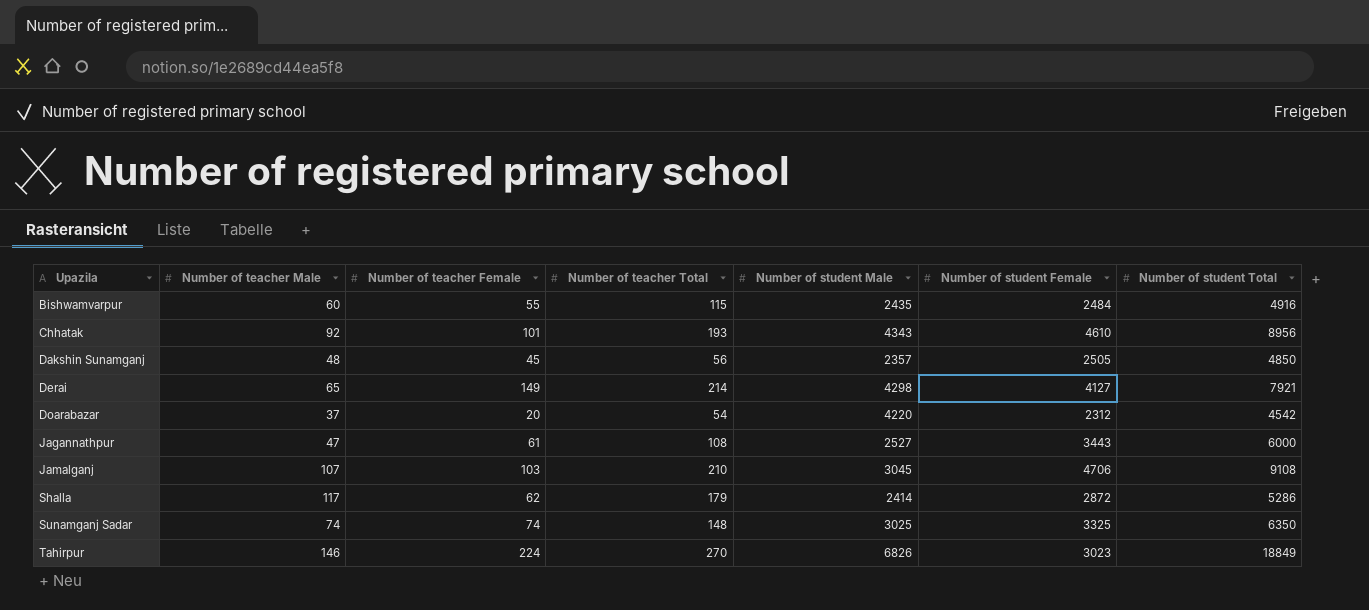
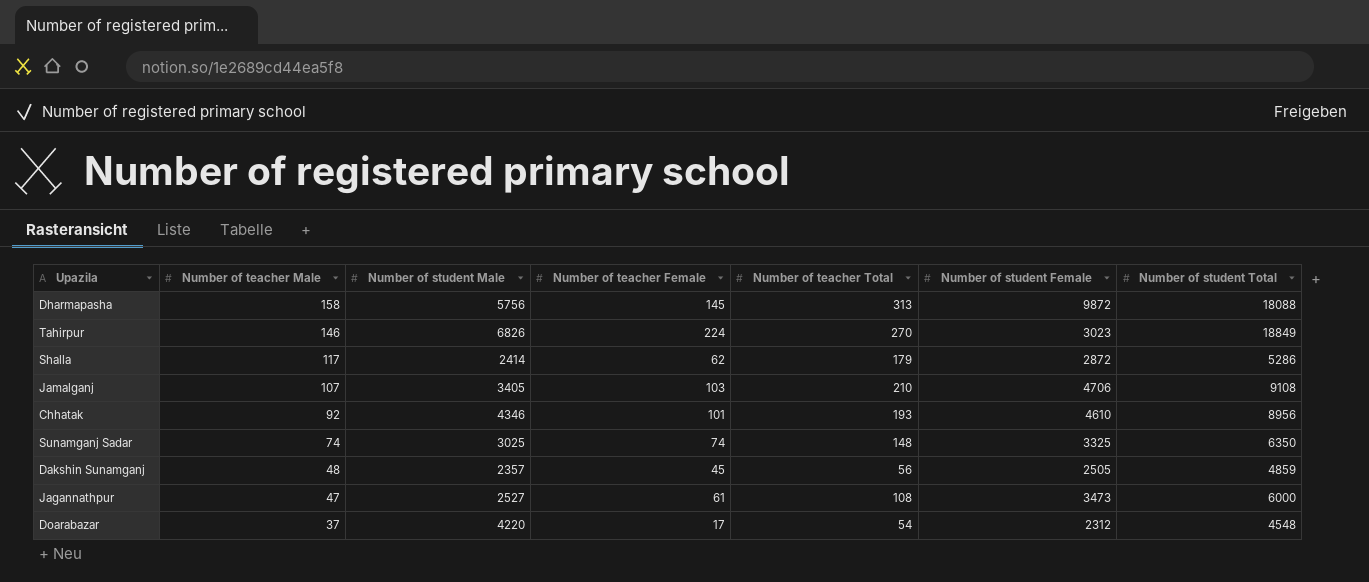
row order: Upazila ascending -> Number of teacher Male descending
column Number of student Male | position: 5 -> 3
row Bishwamvarpur: 60 | 55 | 115 | 2435 | 2484 | 4916 -> none
row Derai: 65 | 149 | 214 | 4298 | 4127 | 7921 -> none
row Dharmapasha: none -> 158 | 5756 | 145 | 313 | 9872 | 18088
Jamalganj | Number of student Male: 3045 -> 3405
Chhatak | Number of student Male: 4343 -> 4346
Dakshin Sunamganj | Number of student Total: 4850 -> 4859
Jagannathpur | Number of student Female: 3443 -> 3473
Doarabazar | Number of teacher Female: 20 -> 17
Doarabazar | Number of student Total: 4542 -> 4548

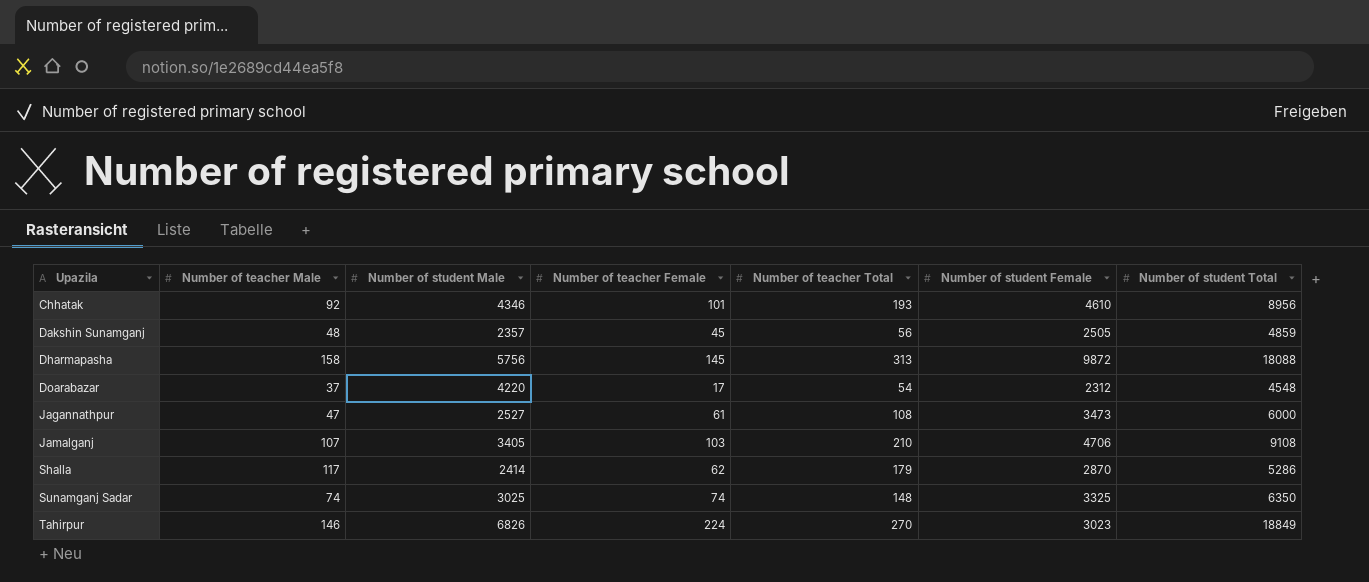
row order: Number of teacher Male descending -> Upazila ascending
Shalla | Number of student Female: 2872 -> 2870

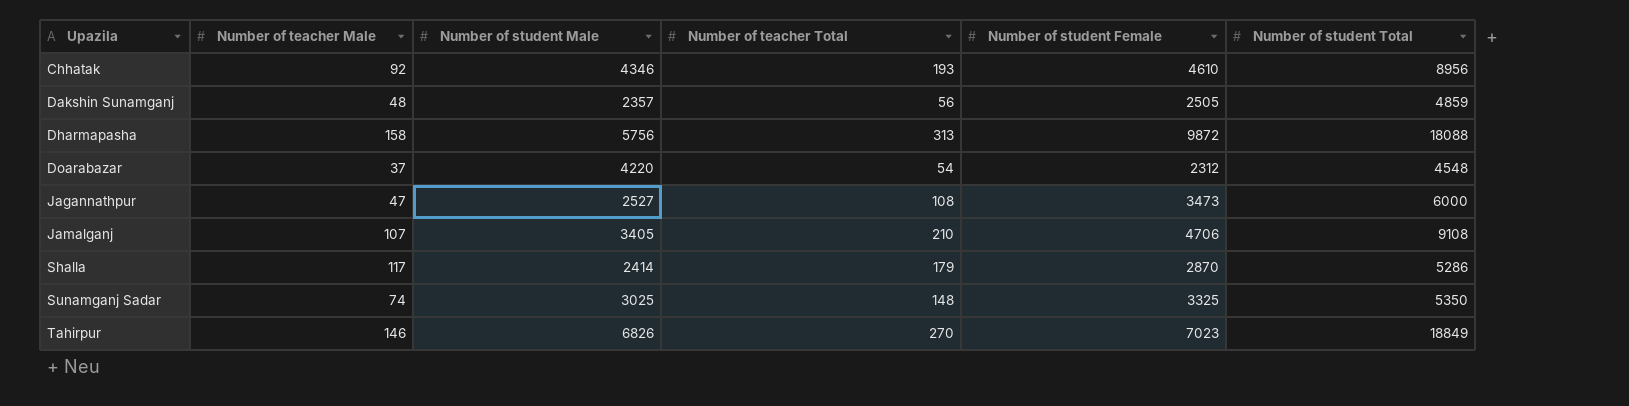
column Number of teacher Female | position: 4 -> none
Sunamganj Sadar | Number of student Total: 6350 -> 5350
Tahirpur | Number of student Female: 3023 -> 7023

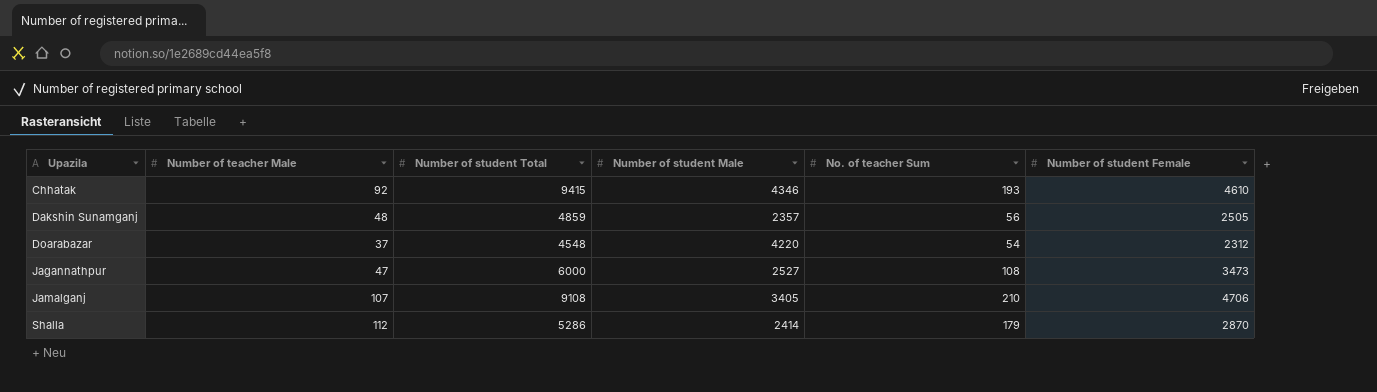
column Number of student Total | position: 6 -> 3
column name: Number of teacher Total -> No. of teacher Sum
row Dharmapasha: 158 | 5756 | 313 | 9872 | 18088 -> none
row Sunamganj Sadar: 74 | 3025 | 148 | 3325 | 5350 -> none
row Tahirpur: 146 | 6826 | 270 | 7023 | 18849 -> none
Chhatak | Number of student Total: 8956 -> 9415
Shalla | Number of teacher Male: 117 -> 112

